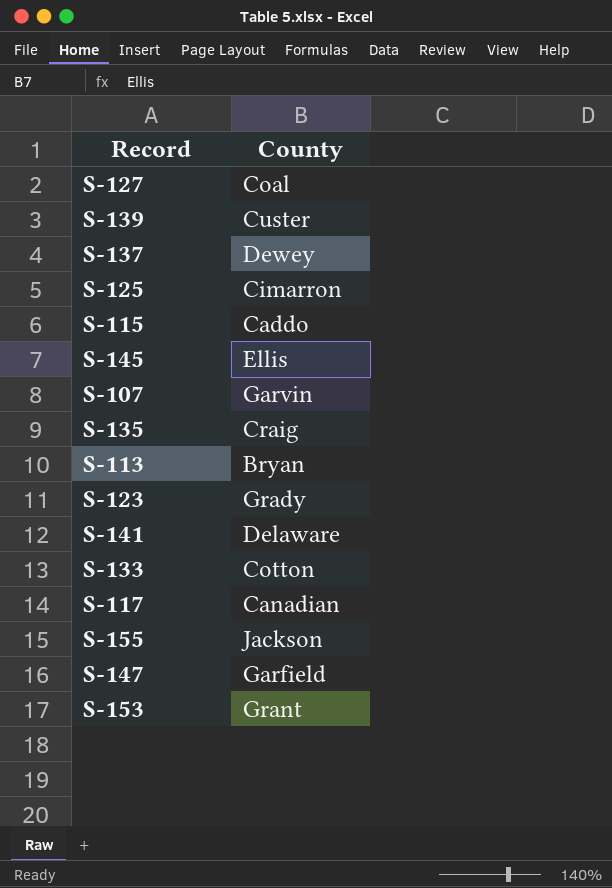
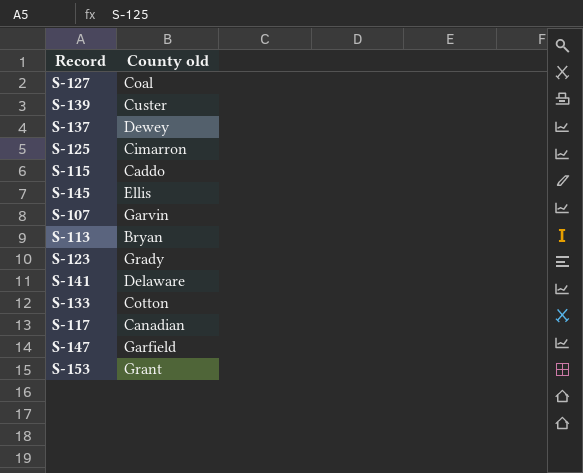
column name: County -> County old
row S-135: Craig -> none
row S-155: Jackson -> none

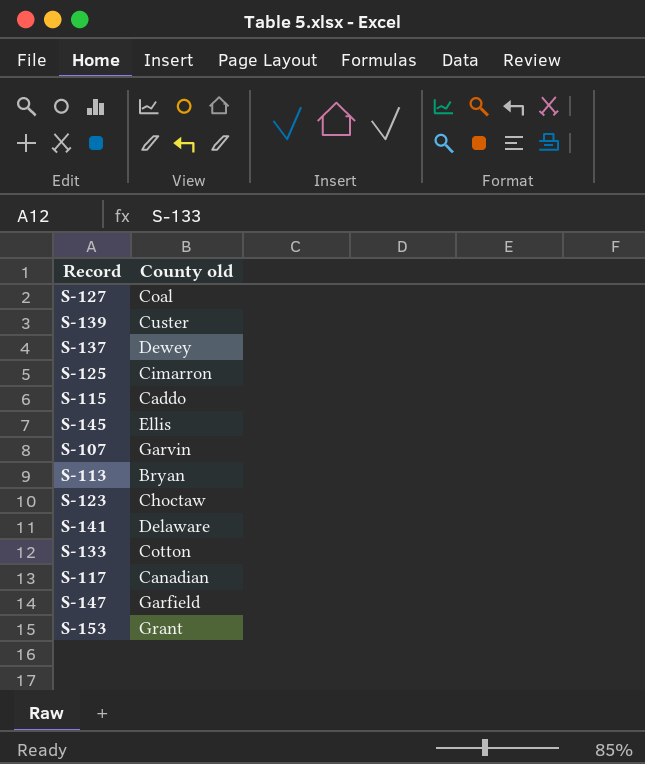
S-123 | County old: Grady -> Choctaw

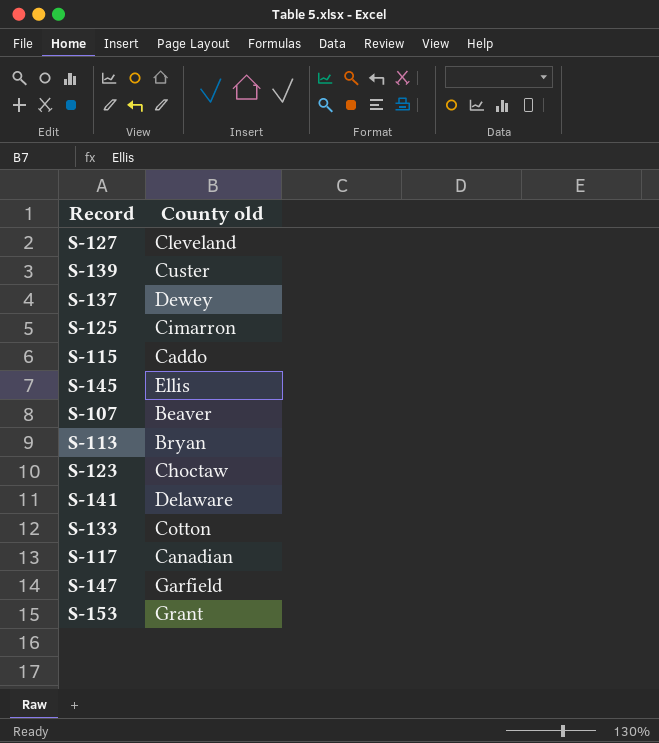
S-127 | County old: Coal -> Cleveland
S-107 | County old: Garvin -> Beaver

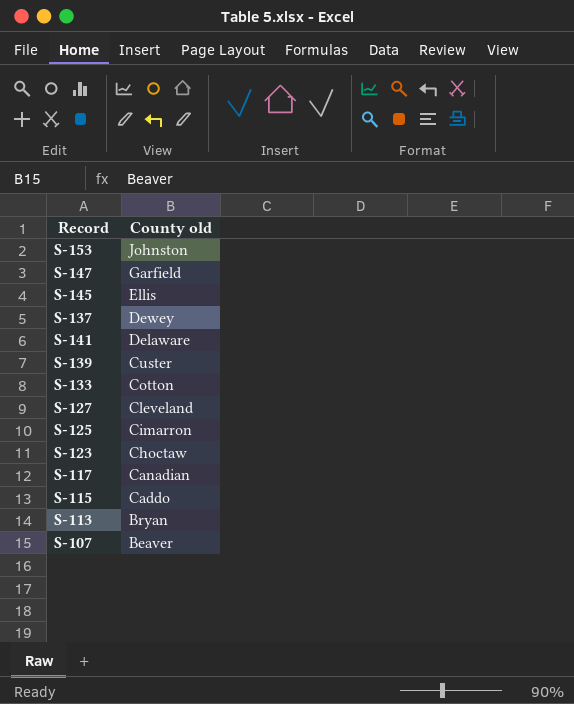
row order: none -> County old descending
S-153 | County old: Grant -> Johnston

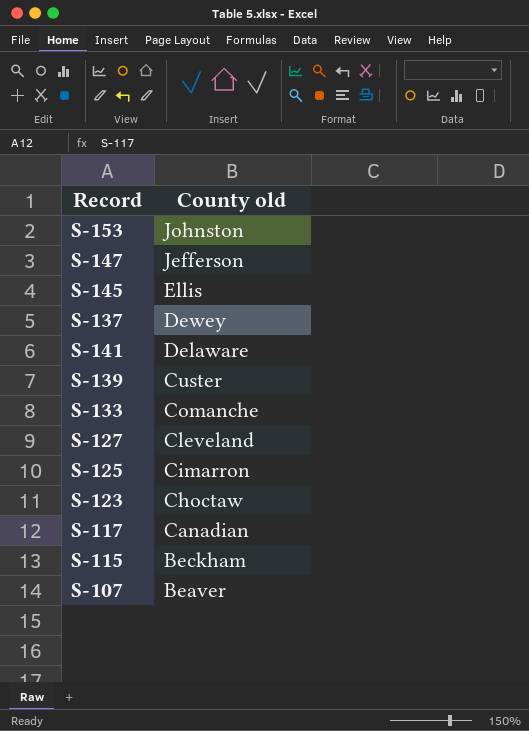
row S-113: Bryan -> none
S-147 | County old: Garfield -> Jefferson
S-133 | County old: Cotton -> Comanche
S-115 | County old: Caddo -> Beckham

